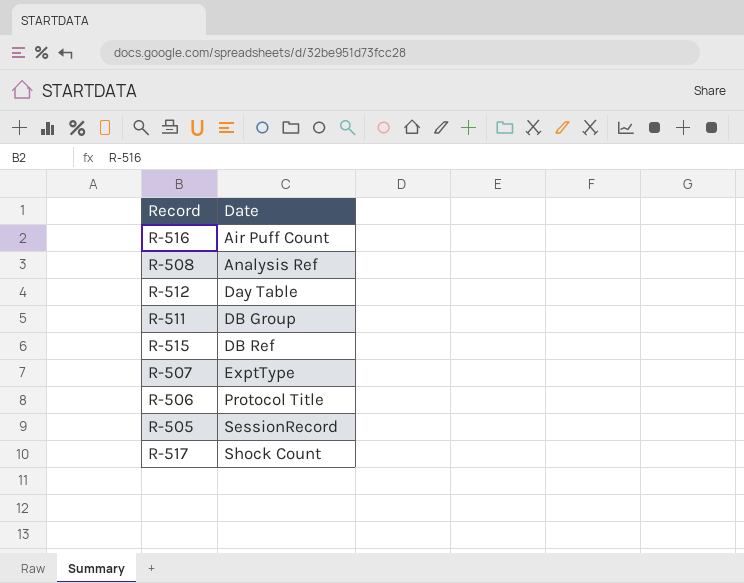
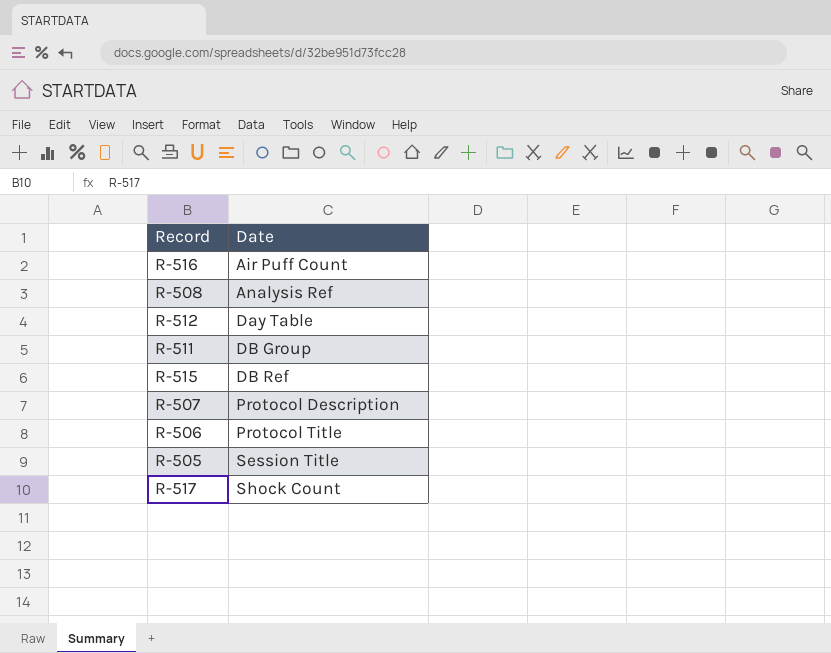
R-507 | Date: ExptType -> Protocol Description
R-505 | Date: SessionRecord -> Session Title

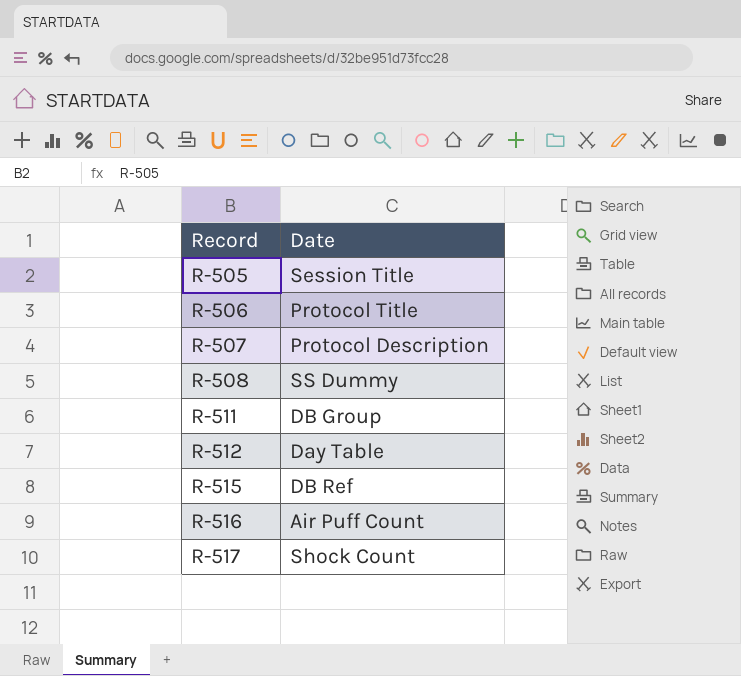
row order: Date ascending -> Record ascending
R-508 | Date: Analysis Ref -> SS Dummy

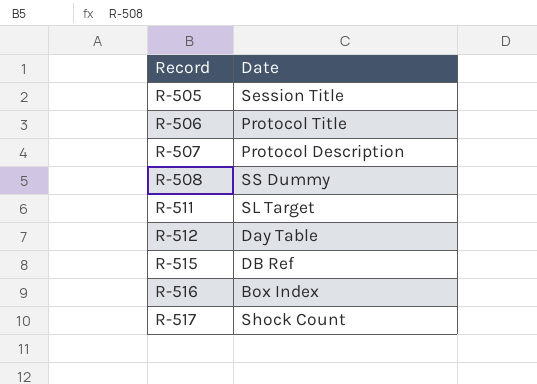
R-511 | Date: DB Group -> SL Target
R-516 | Date: Air Puff Count -> Box Index

